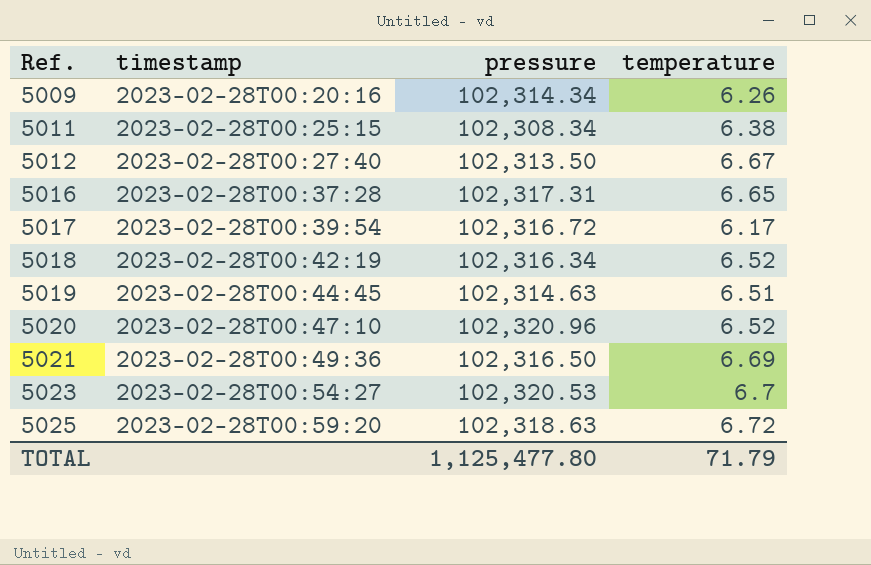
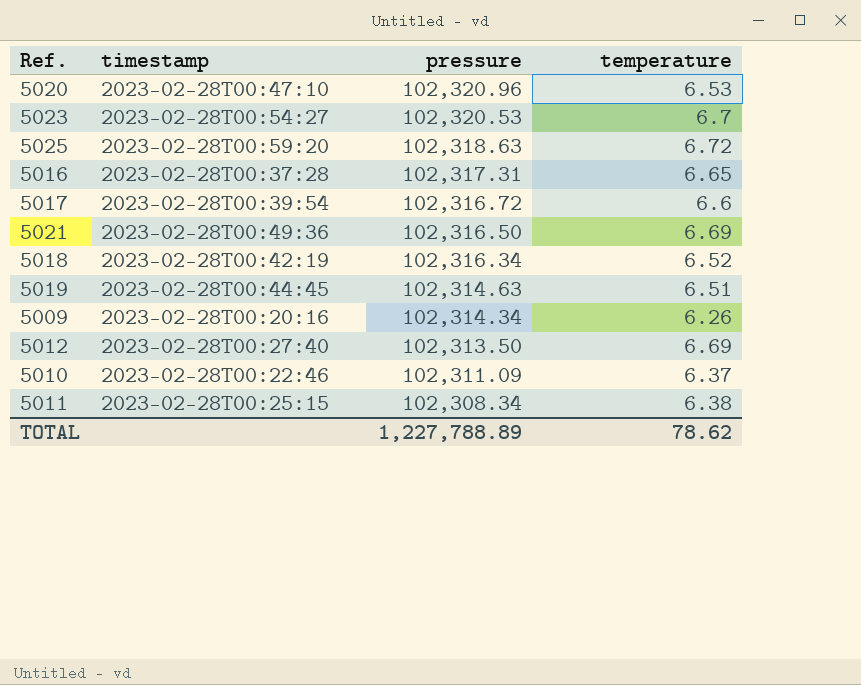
row order: Ref. ascending -> pressure descending
5020 | temperature: 6.52 -> 6.53
5017 | temperature: 6.17 -> 6.6
5012 | temperature: 6.67 -> 6.69
row 5010: none -> 2023-02-28T00:22:46 | 102,311.09 | 6.37
TOTAL | pressure: 1,125,477.80 -> 1,227,788.89
TOTAL | temperature: 71.79 -> 78.62

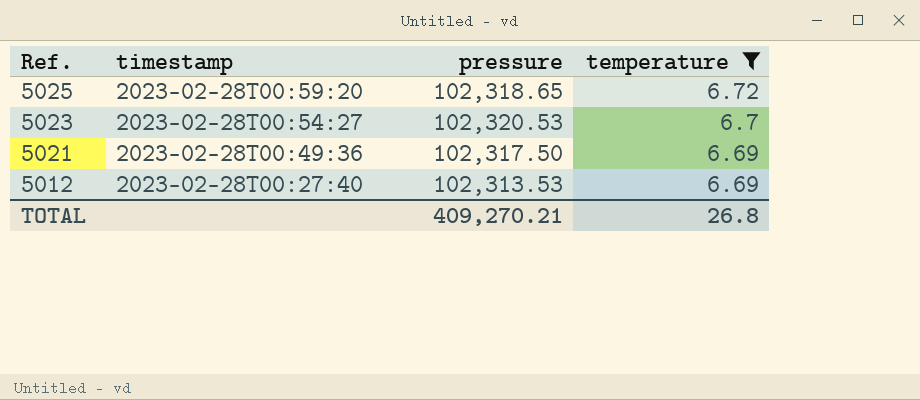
filter: none -> temperature >= 6.69
row order: pressure descending -> Ref. descending
5025 | pressure: 102,318.63 -> 102,318.65
5021 | pressure: 102,316.50 -> 102,317.50
5012 | pressure: 102,313.50 -> 102,313.53
TOTAL | pressure: 1,227,788.89 -> 409,270.21
TOTAL | temperature: 78.62 -> 26.8

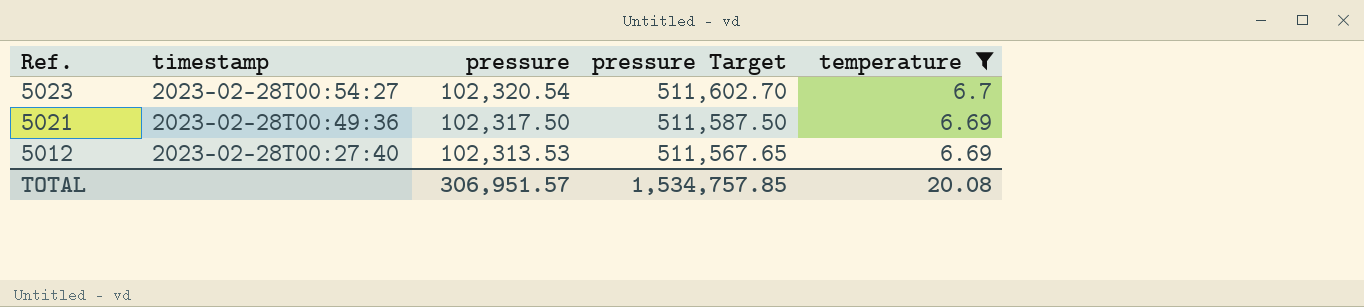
column pressure Target | formula: none -> [pressure] * 5
row 5025: 2023-02-28T00:59:20 | 102,318.65 | 6.72 -> none
5023 | pressure: 102,320.53 -> 102,320.54
TOTAL | pressure: 409,270.21 -> 306,951.57
TOTAL | temperature: 26.8 -> 20.08

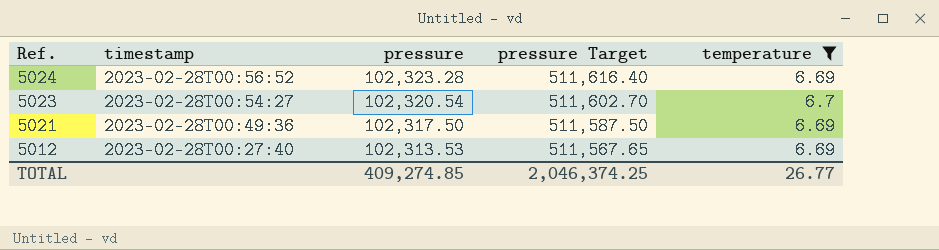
row 5024: none -> 2023-02-28T00:56:52 | 102,323.28 | 511,616.40 | 6.69
TOTAL | pressure: 306,951.57 -> 409,274.85
TOTAL | pressure Target: 1,534,757.85 -> 2,046,374.25
TOTAL | temperature: 20.08 -> 26.77

